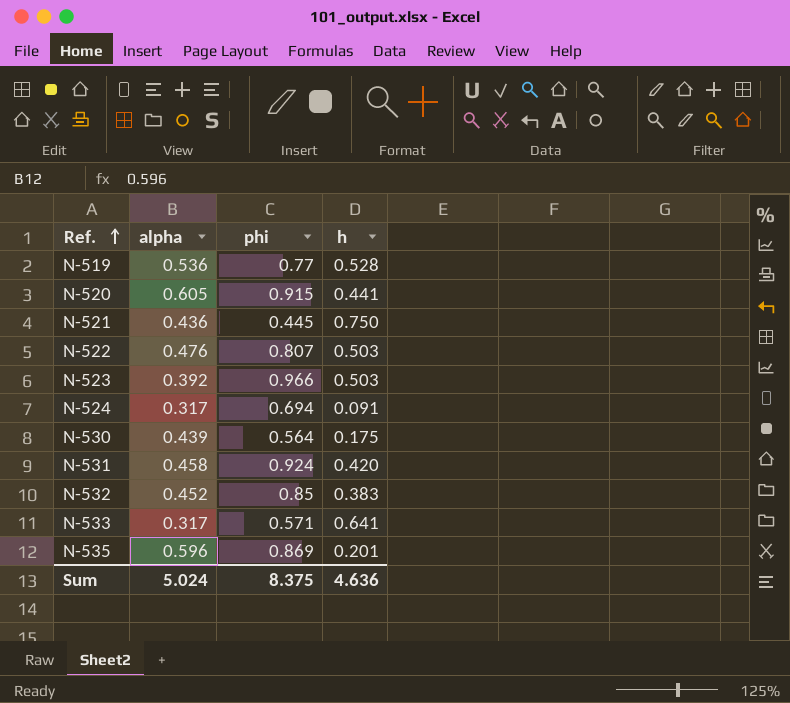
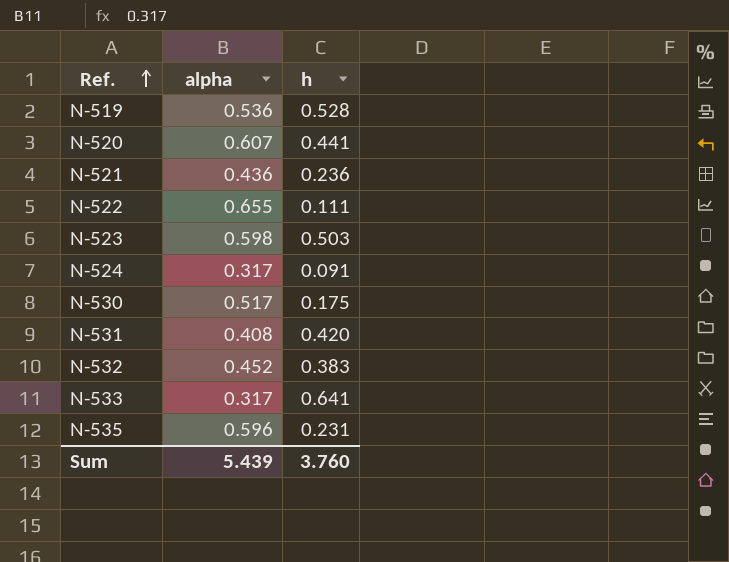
column phi | position: 3 -> none
N-520 | alpha: 0.605 -> 0.607
N-521 | h: 0.750 -> 0.236
N-522 | alpha: 0.476 -> 0.655
N-522 | h: 0.503 -> 0.111
N-523 | alpha: 0.392 -> 0.598
N-530 | alpha: 0.439 -> 0.517
N-531 | alpha: 0.458 -> 0.408
N-535 | h: 0.201 -> 0.231
Sum | alpha: 5.024 -> 5.439
Sum | h: 4.636 -> 3.760

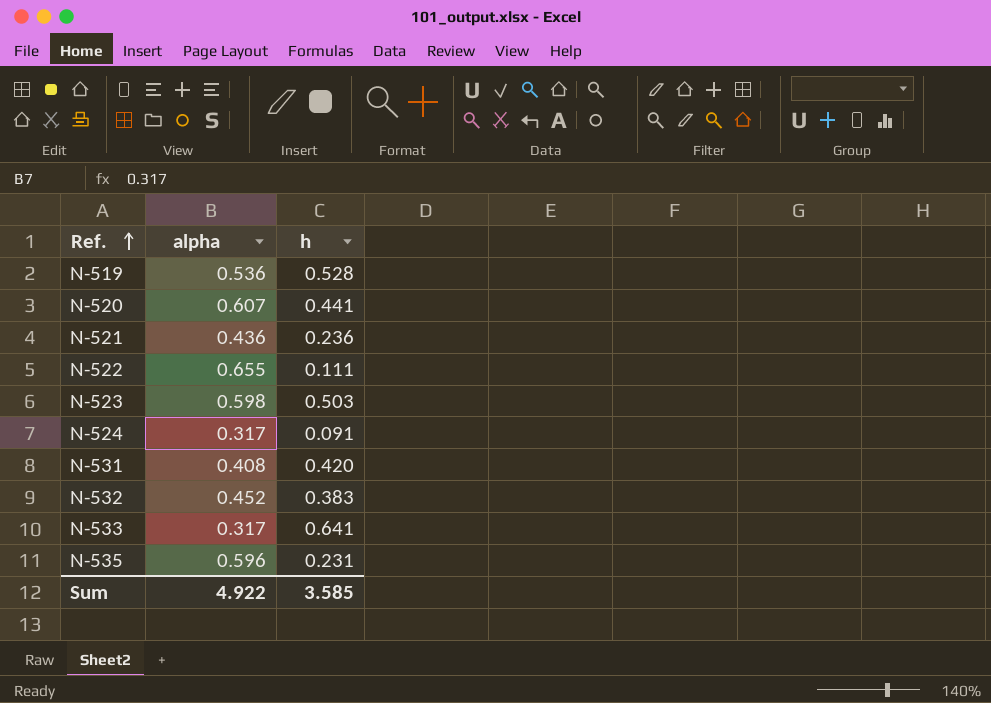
row N-530: 0.517 | 0.175 -> none
Sum | alpha: 5.439 -> 4.922
Sum | h: 3.760 -> 3.585

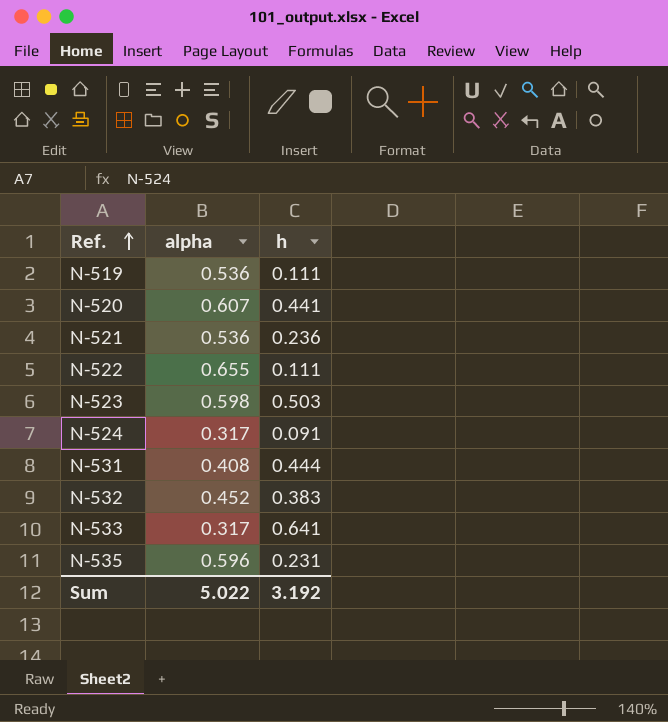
N-519 | h: 0.528 -> 0.111
N-521 | alpha: 0.436 -> 0.536
N-531 | h: 0.420 -> 0.444
Sum | alpha: 4.922 -> 5.022
Sum | h: 3.585 -> 3.192

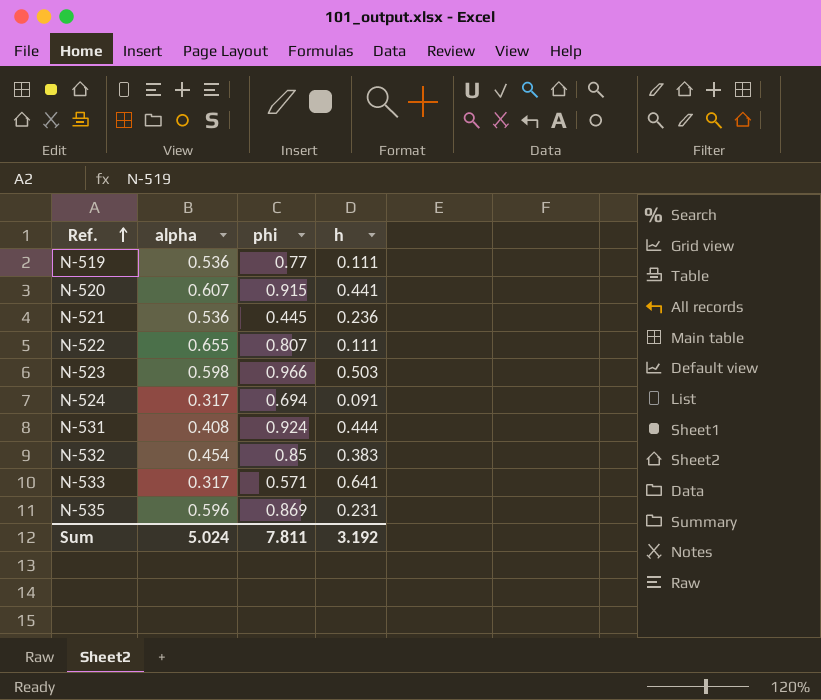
column phi | position: none -> 3
N-532 | alpha: 0.452 -> 0.454
Sum | alpha: 5.022 -> 5.024

